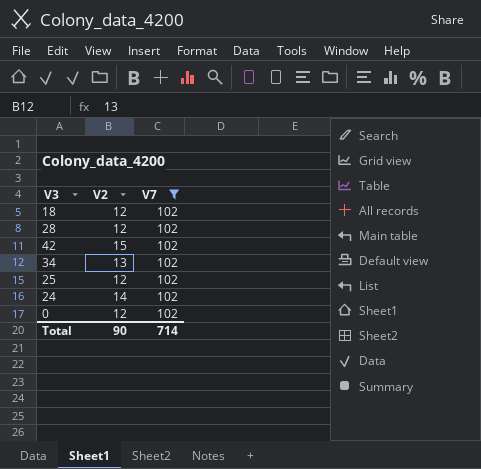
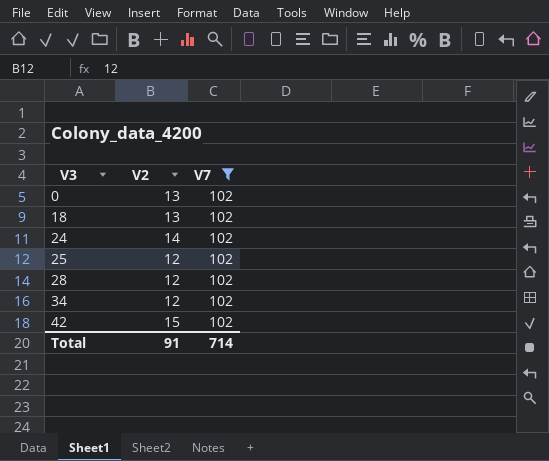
row order: none -> V3 ascending
0 | V2: 12 -> 13
18 | V2: 12 -> 13
34 | V2: 13 -> 12
Total | V2: 90 -> 91

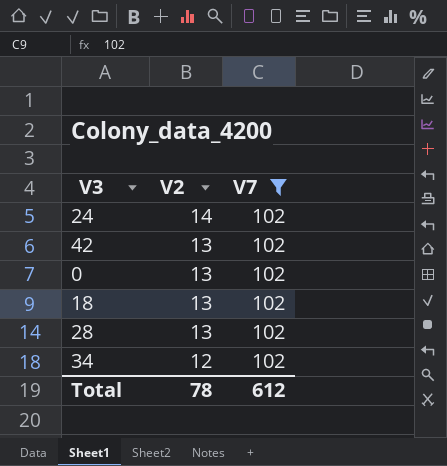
row order: V3 ascending -> V2 descending
row 25: 12 | 102 -> none
42 | V2: 15 -> 13
28 | V2: 12 -> 13
Total | V2: 91 -> 78
Total | V7: 714 -> 612

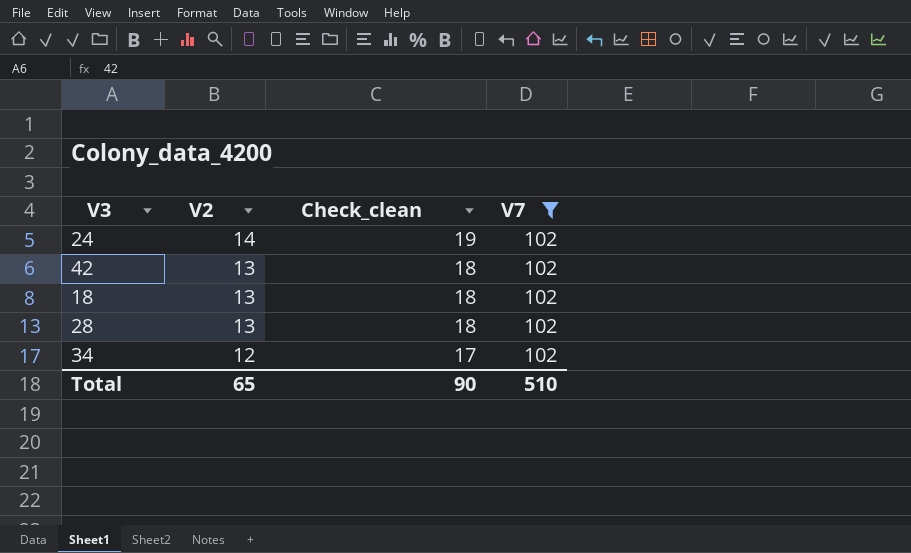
column Check_clean | formula: none -> [V2] + 5
row 0: 13 | 102 -> none
Total | V2: 78 -> 65
Total | V7: 612 -> 510

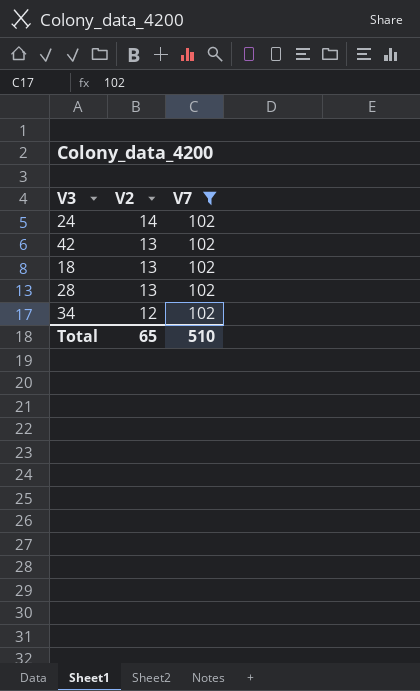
column Check_clean | formula: [V2] + 5 -> none

